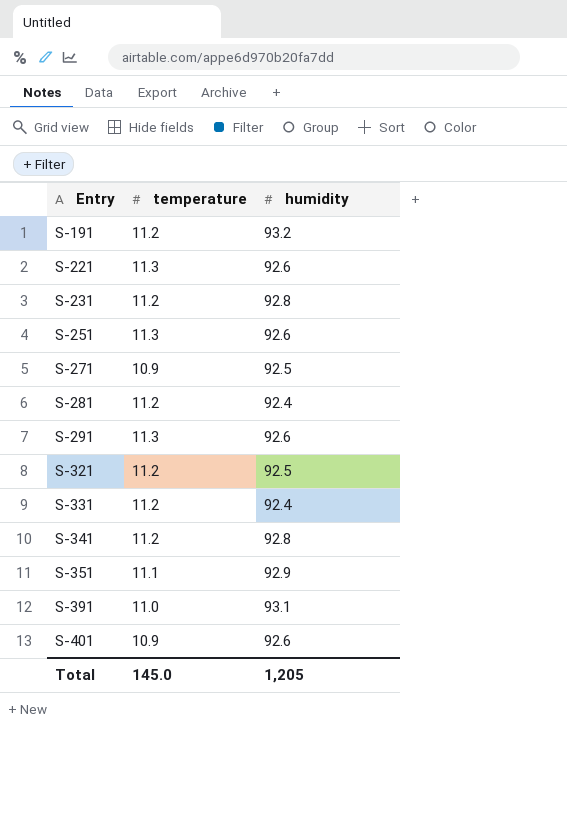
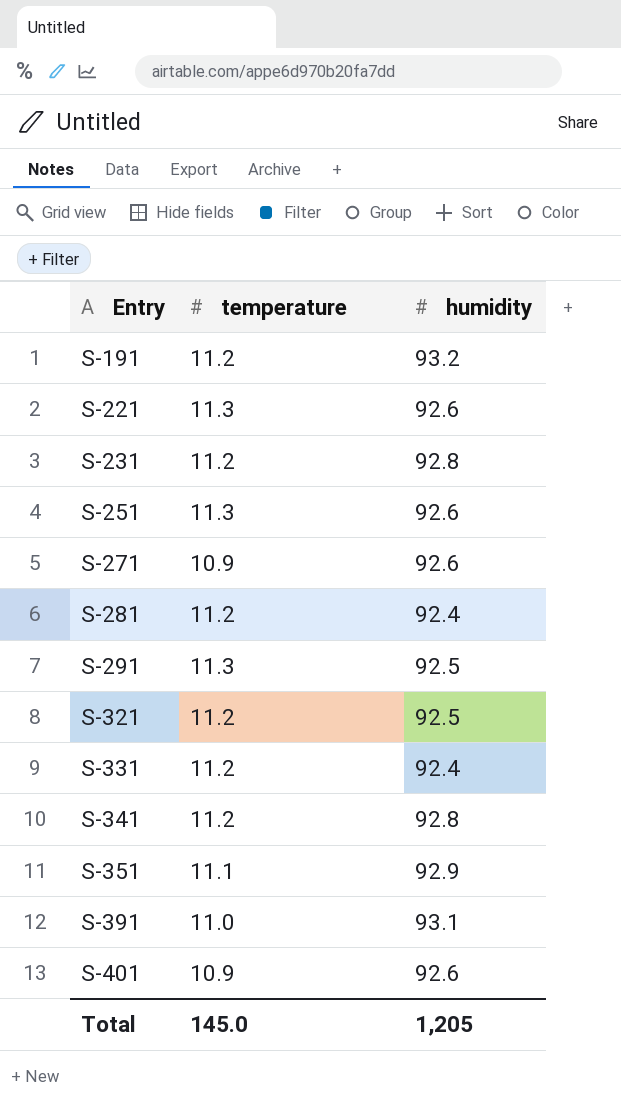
S-271 | humidity: 92.5 -> 92.6
S-291 | humidity: 92.6 -> 92.5

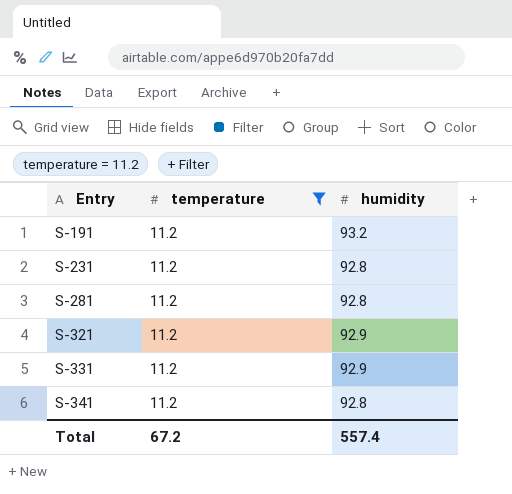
filter: none -> temperature = 11.2
S-281 | humidity: 92.4 -> 92.8
S-321 | humidity: 92.5 -> 92.9
S-331 | humidity: 92.4 -> 92.9
Total | temperature: 145.0 -> 67.2
Total | humidity: 1,205 -> 557.4

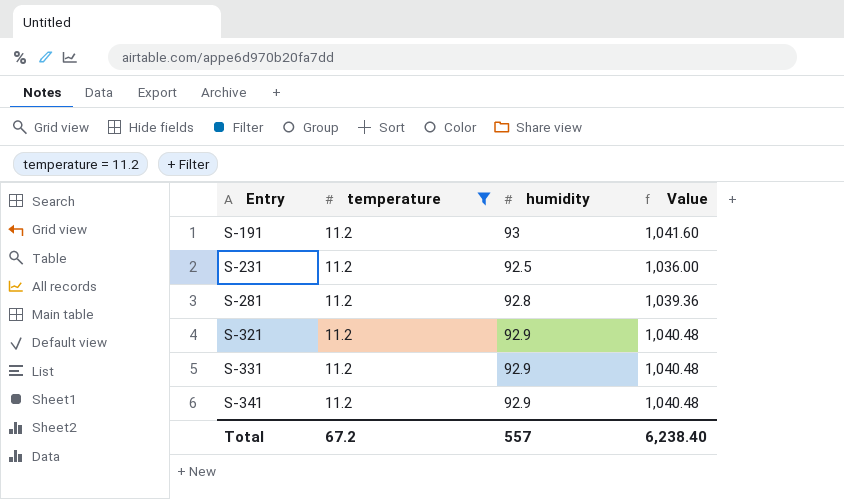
column Value | formula: none -> [temperature] * [humidity]
S-191 | humidity: 93.2 -> 93
S-231 | humidity: 92.8 -> 92.5
S-341 | humidity: 92.8 -> 92.9
Total | humidity: 557.4 -> 557

